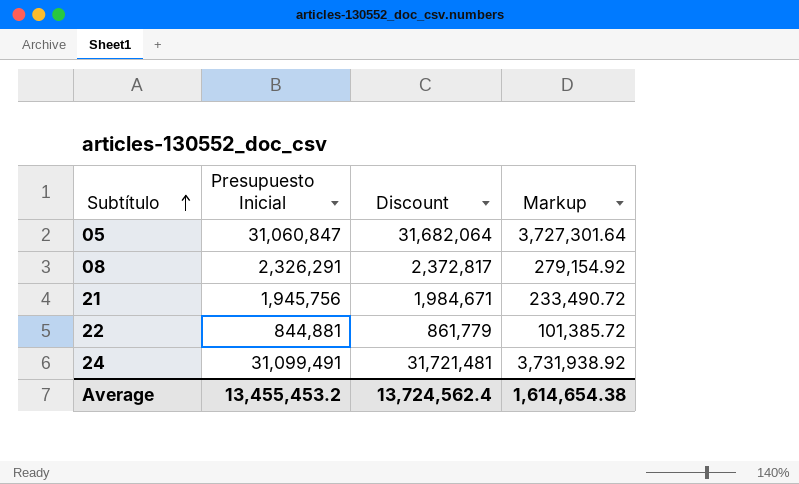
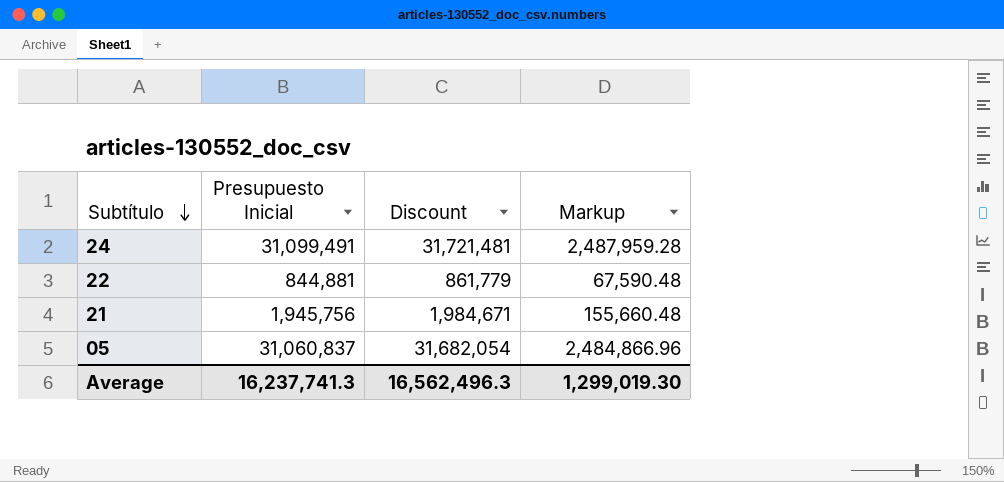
row order: Subtítulo ascending -> Subtítulo descending
column Markup | formula: [Presupuesto Inicial] * 0.12 -> [Presupuesto Inicial] * 0.08
row 08: 2,326,291 | 2,372,817 | 279,154.92 -> none
05 | Presupuesto Inicial: 31,060,847 -> 31,060,837
05 | Discount: 31,682,064 -> 31,682,054
Average | Presupuesto Inicial: 13,455,453.2 -> 16,237,741.3
Average | Discount: 13,724,562.4 -> 16,562,496.3
Average | Markup: 1,614,654.38 -> 1,299,019.30

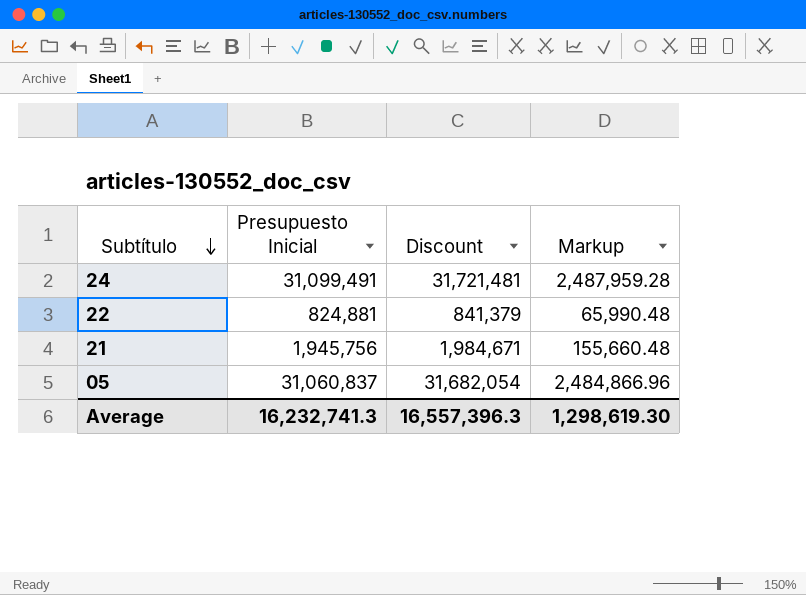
22 | Presupuesto Inicial: 844,881 -> 824,881
22 | Discount: 861,779 -> 841,379
22 | Markup: 67,590.48 -> 65,990.48
Average | Presupuesto Inicial: 16,237,741.3 -> 16,232,741.3
Average | Discount: 16,562,496.3 -> 16,557,396.3
Average | Markup: 1,299,019.30 -> 1,298,619.30

